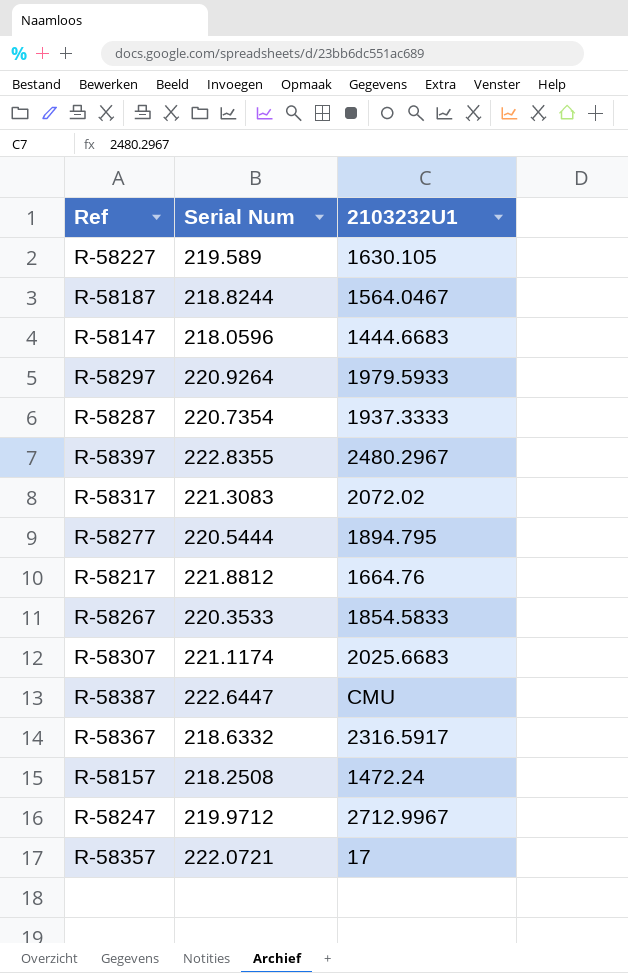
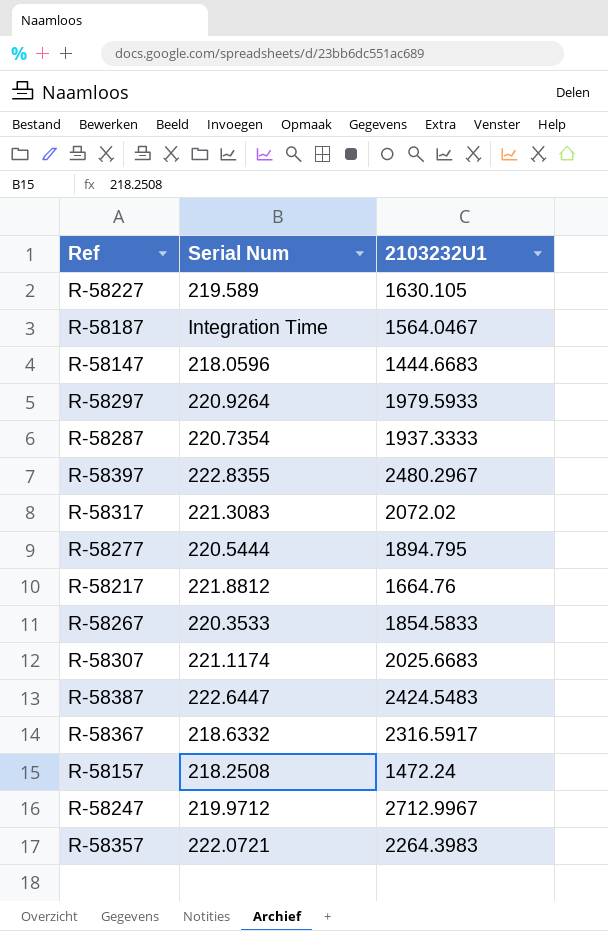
R-58187 | Serial Num: 218.8244 -> Integration Time
R-58387 | 2103232U1: CMU -> 2424.5483
R-58357 | 2103232U1: 17 -> 2264.3983

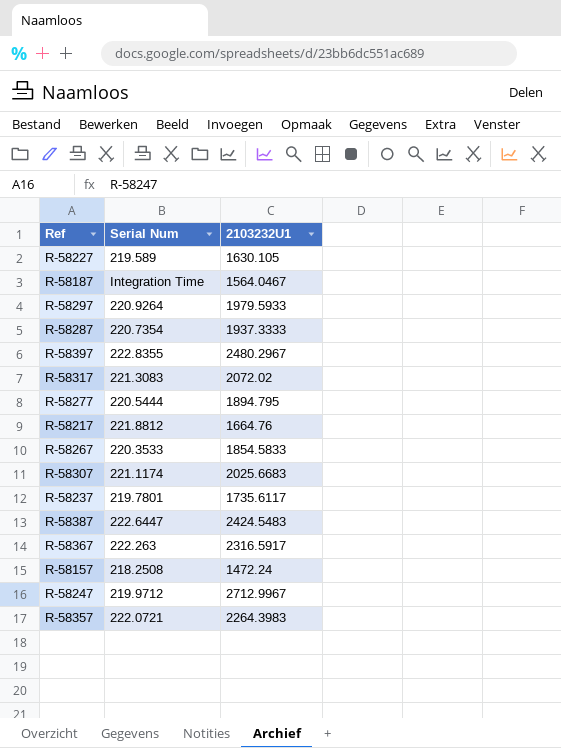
row R-58147: 218.0596 | 1444.6683 -> none
row R-58237: none -> 219.7801 | 1735.6117
R-58367 | Serial Num: 218.6332 -> 222.263

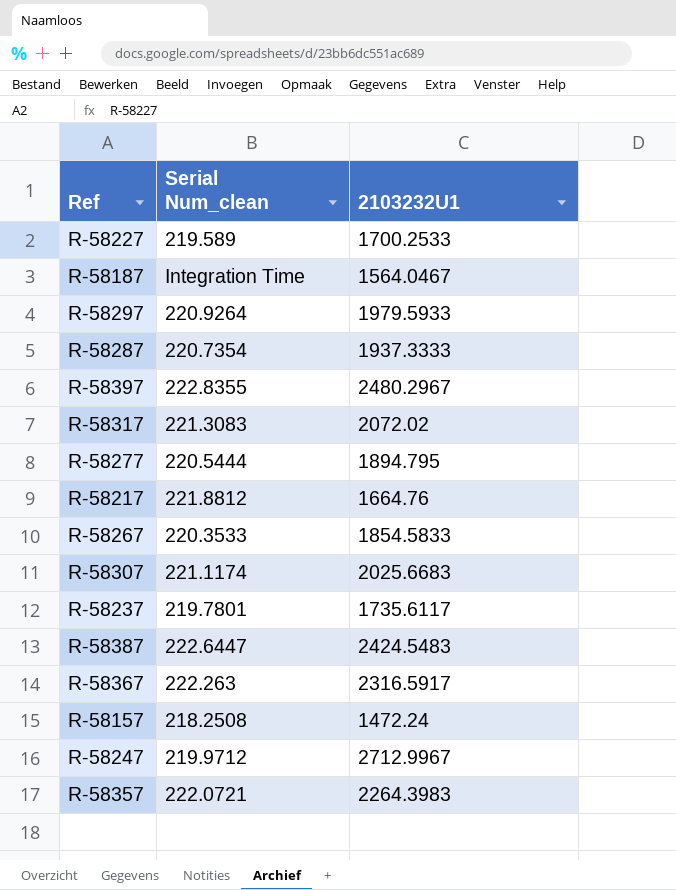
column name: Serial Num -> Serial Num_clean
R-58227 | 2103232U1: 1630.105 -> 1700.2533

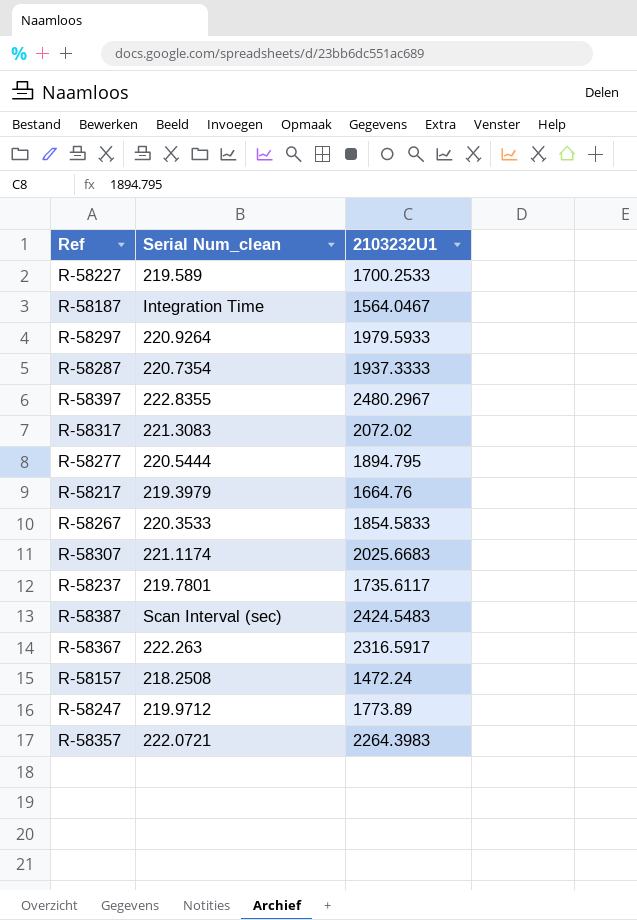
R-58217 | Serial Num_clean: 221.8812 -> 219.3979
R-58387 | Serial Num_clean: 222.6447 -> Scan Interval (sec)
R-58247 | 2103232U1: 2712.9967 -> 1773.89

